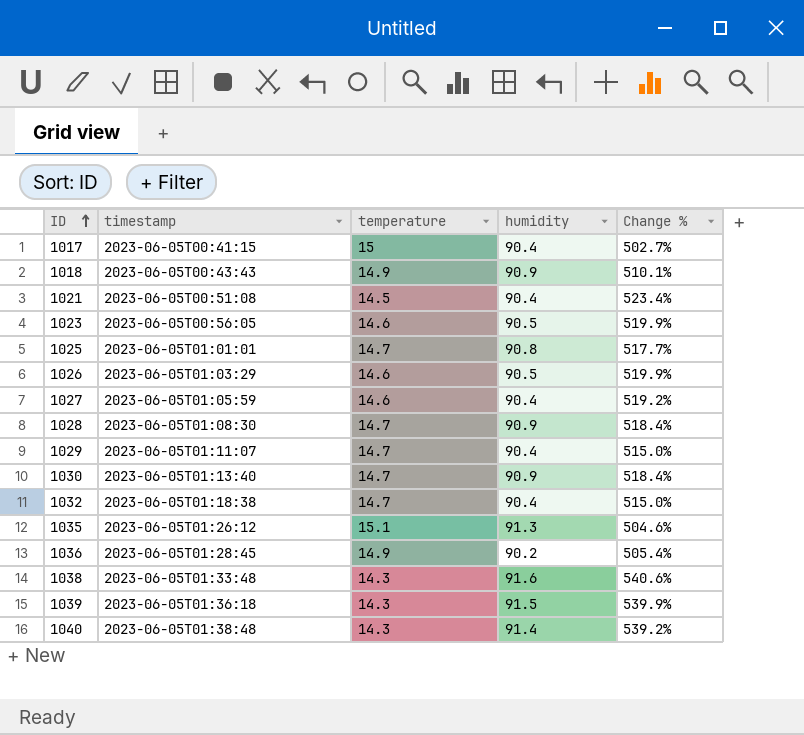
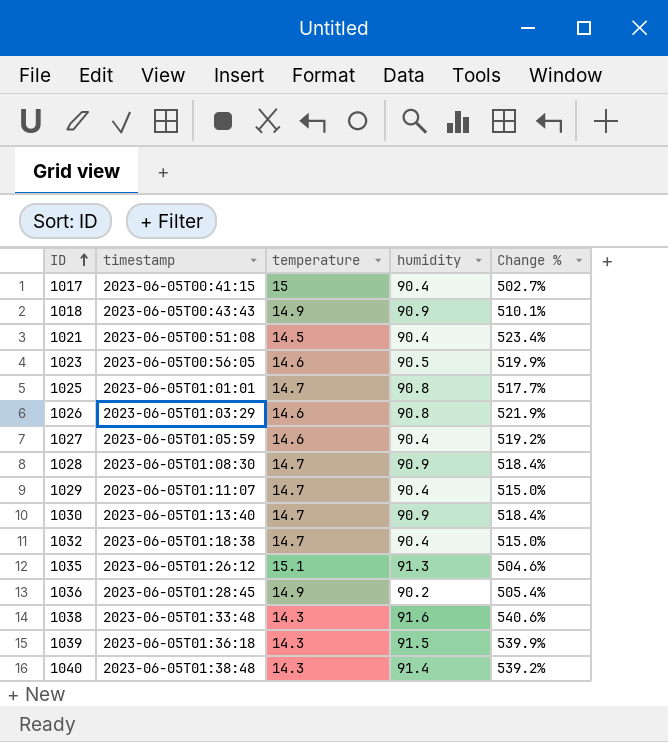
1026 | humidity: 90.5 -> 90.8
1026 | Change %: 519.9% -> 521.9%

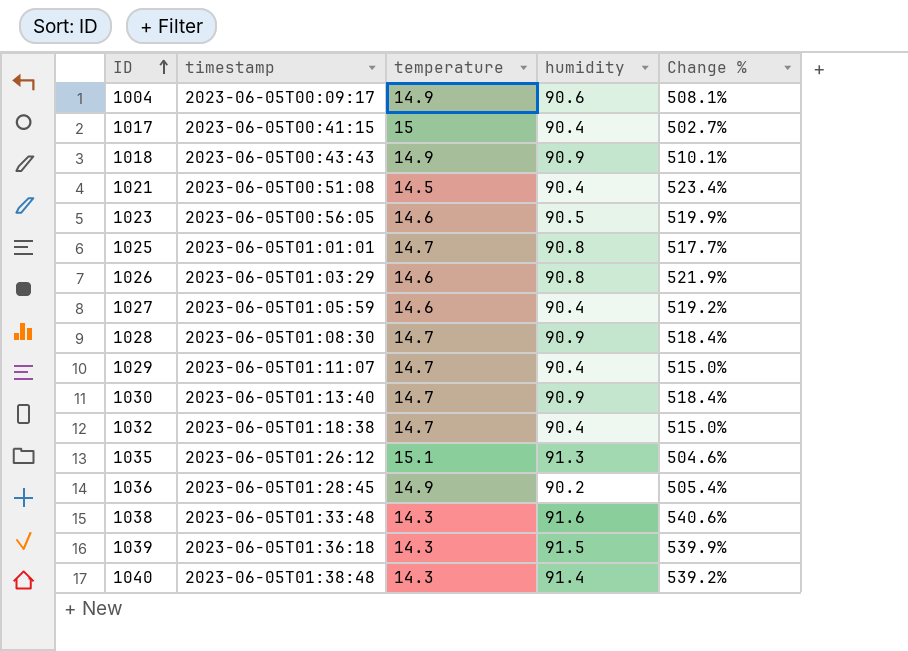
row 1004: none -> 2023-06-05T00:09:17 | 14.9 | 90.6 | 508.1%

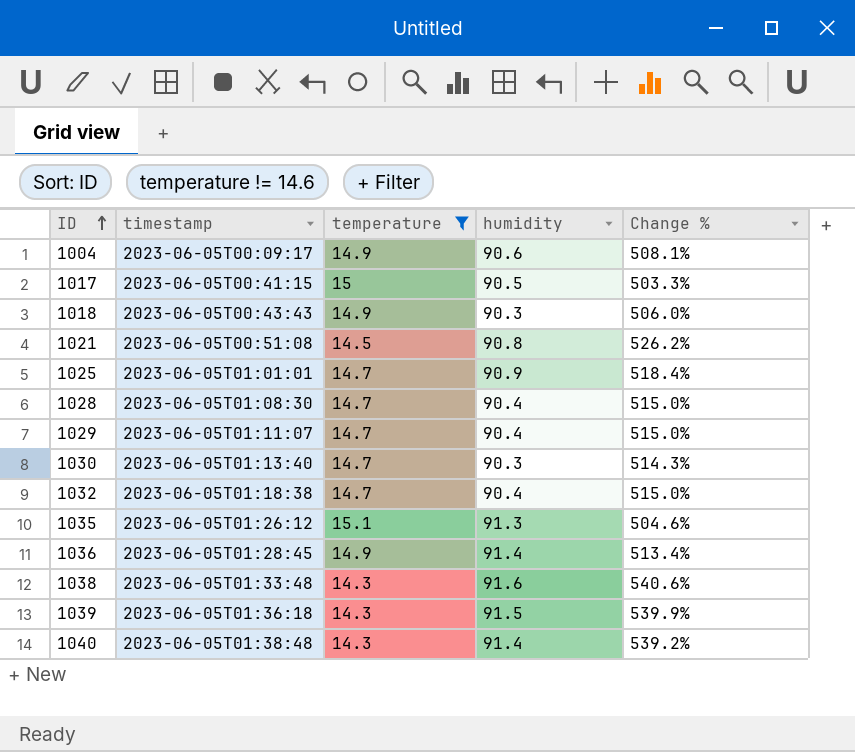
filter: none -> temperature != 14.6
1017 | humidity: 90.4 -> 90.5
1017 | Change %: 502.7% -> 503.3%
1018 | humidity: 90.9 -> 90.3
1018 | Change %: 510.1% -> 506.0%
1021 | humidity: 90.4 -> 90.8
1021 | Change %: 523.4% -> 526.2%
1025 | humidity: 90.8 -> 90.9
1025 | Change %: 517.7% -> 518.4%
1028 | humidity: 90.9 -> 90.4
1028 | Change %: 518.4% -> 515.0%
1030 | humidity: 90.9 -> 90.3
1030 | Change %: 518.4% -> 514.3%
1036 | humidity: 90.2 -> 91.4
1036 | Change %: 505.4% -> 513.4%

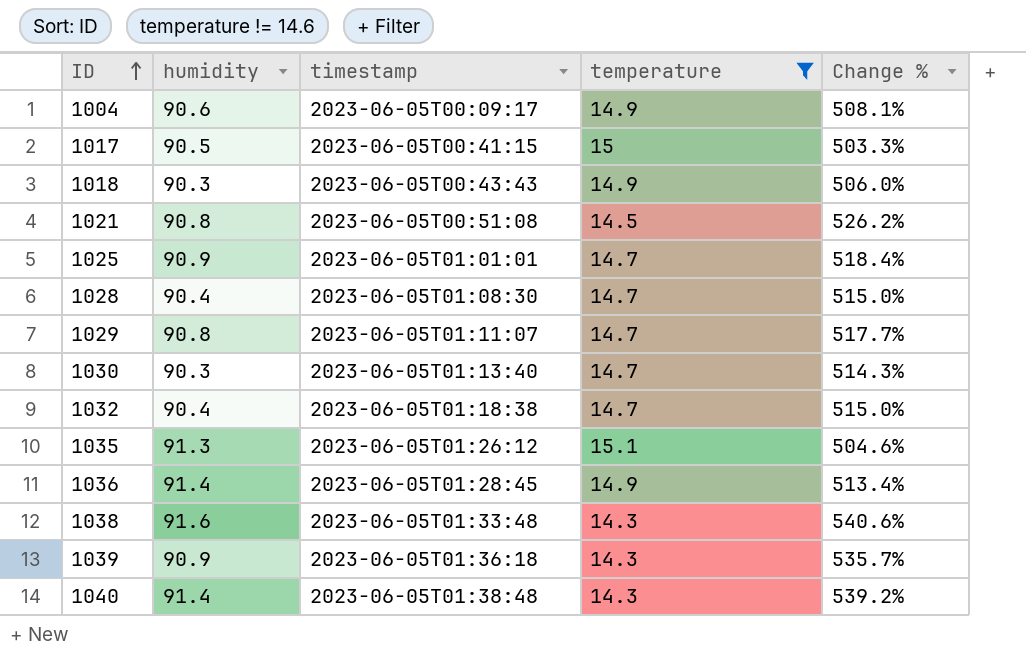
column humidity | position: 4 -> 2
1029 | humidity: 90.4 -> 90.8
1029 | Change %: 515.0% -> 517.7%
1039 | humidity: 91.5 -> 90.9
1039 | Change %: 539.9% -> 535.7%

